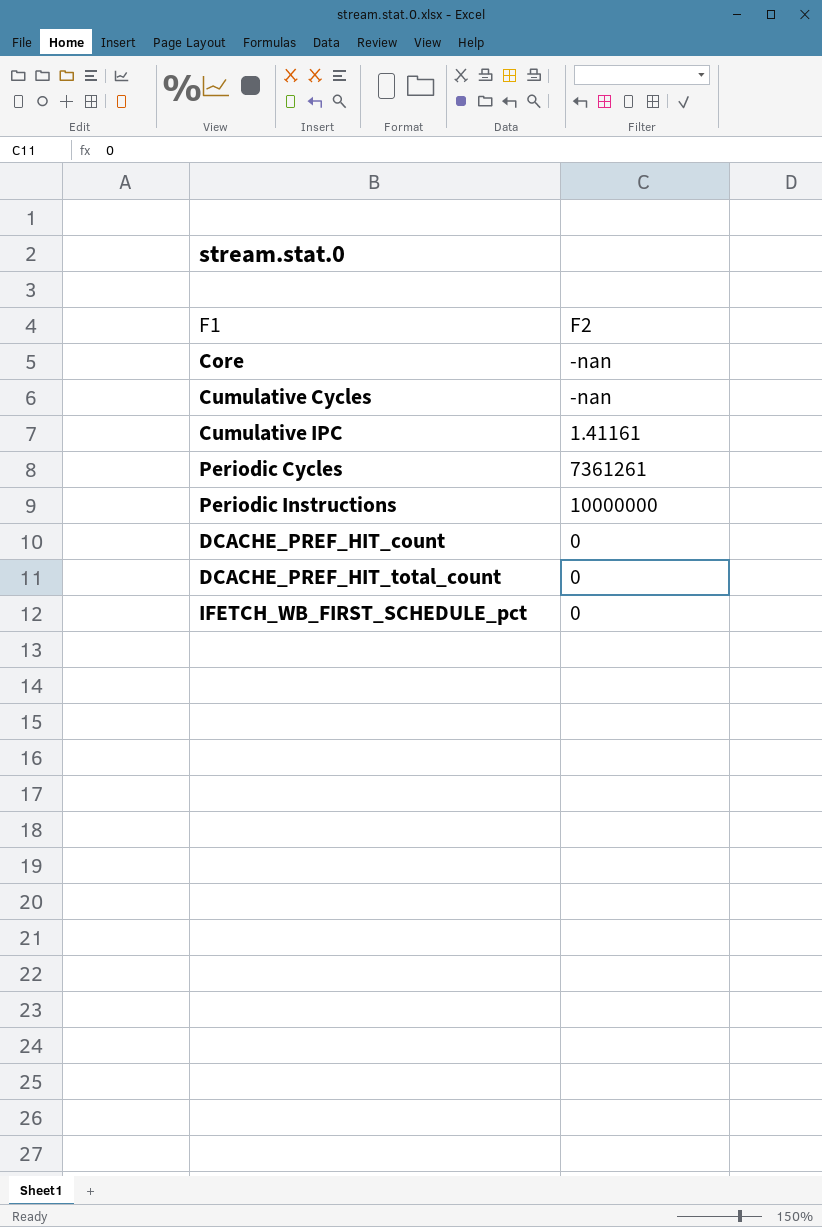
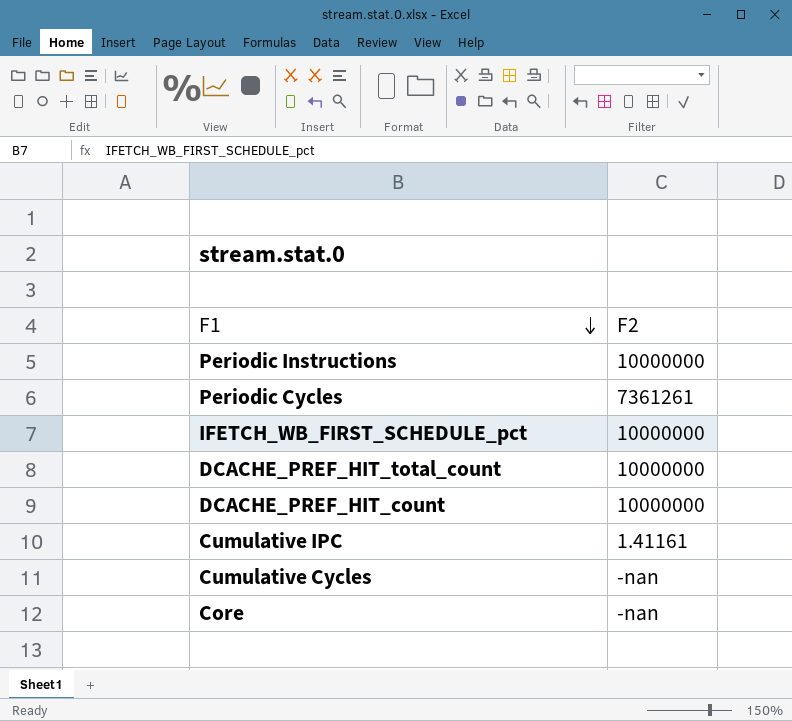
row order: none -> F1 descending
IFETCH_WB_FIRST_SCHEDULE_pct | F2: 0 -> 10000000
DCACHE_PREF_HIT_total_count | F2: 0 -> 10000000
DCACHE_PREF_HIT_count | F2: 0 -> 10000000

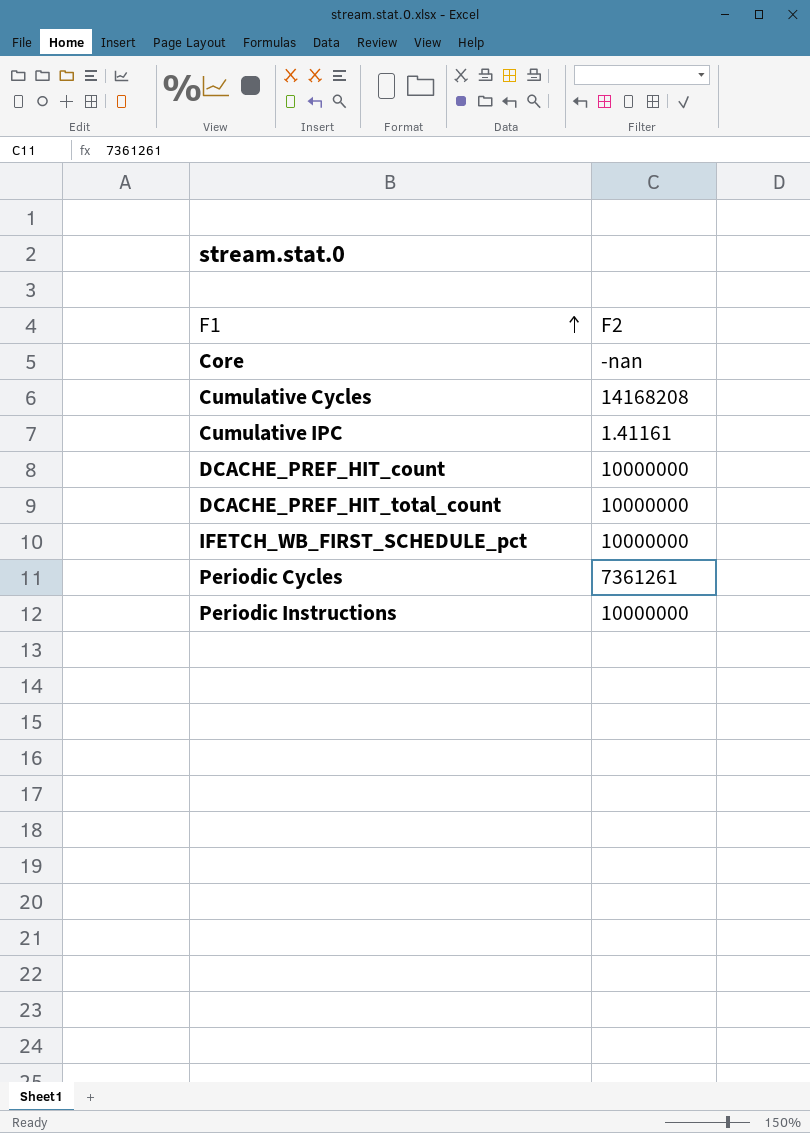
row order: F1 descending -> F1 ascending
Cumulative Cycles | F2: -nan -> 14168208

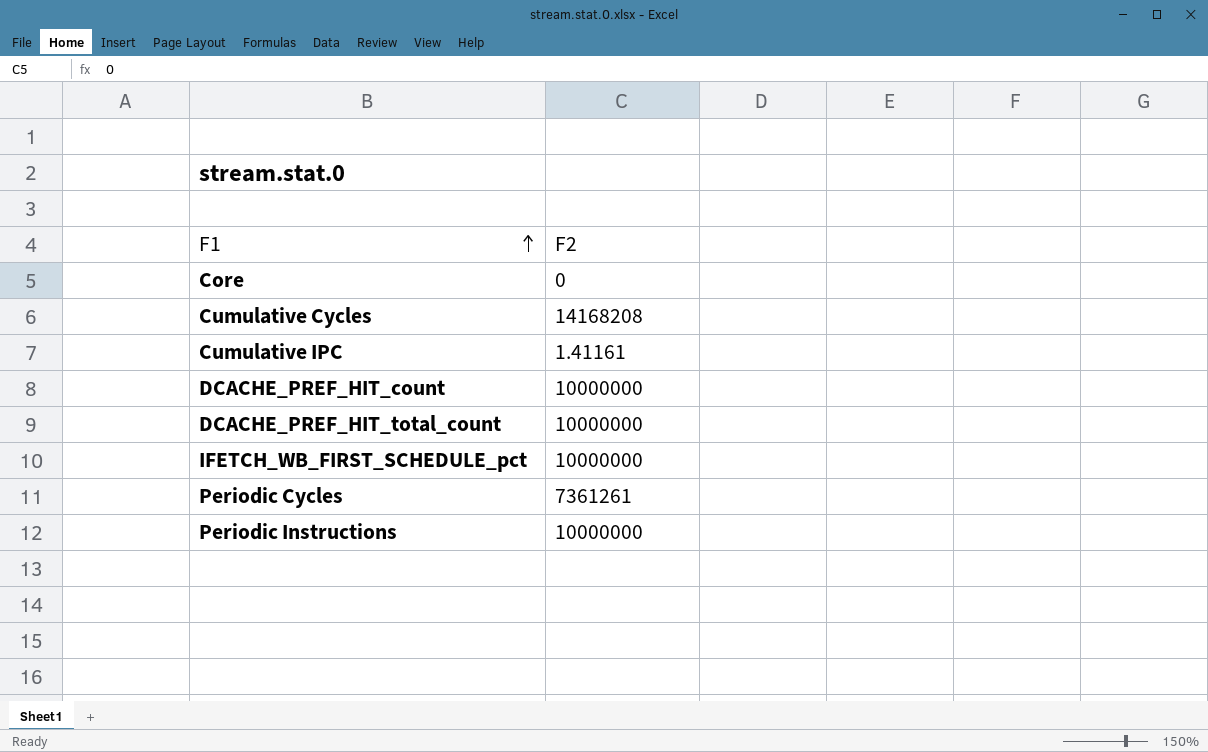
Core | F2: -nan -> 0

